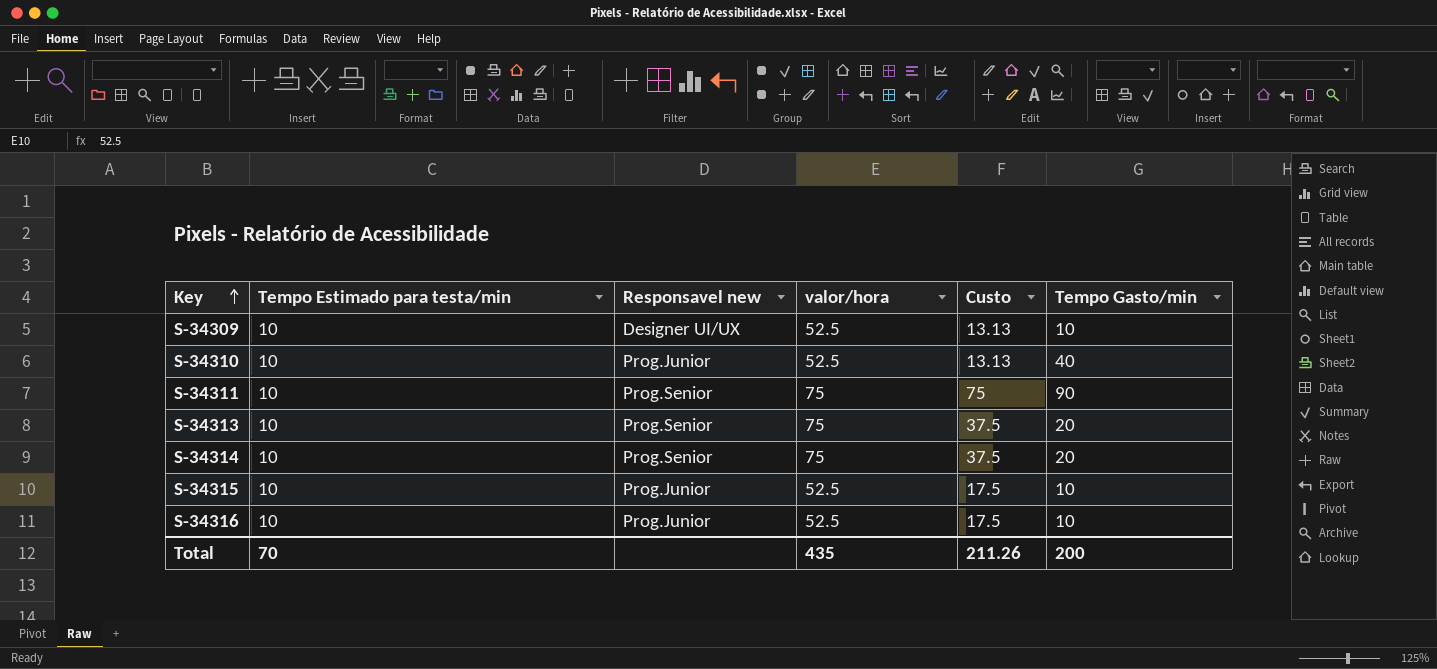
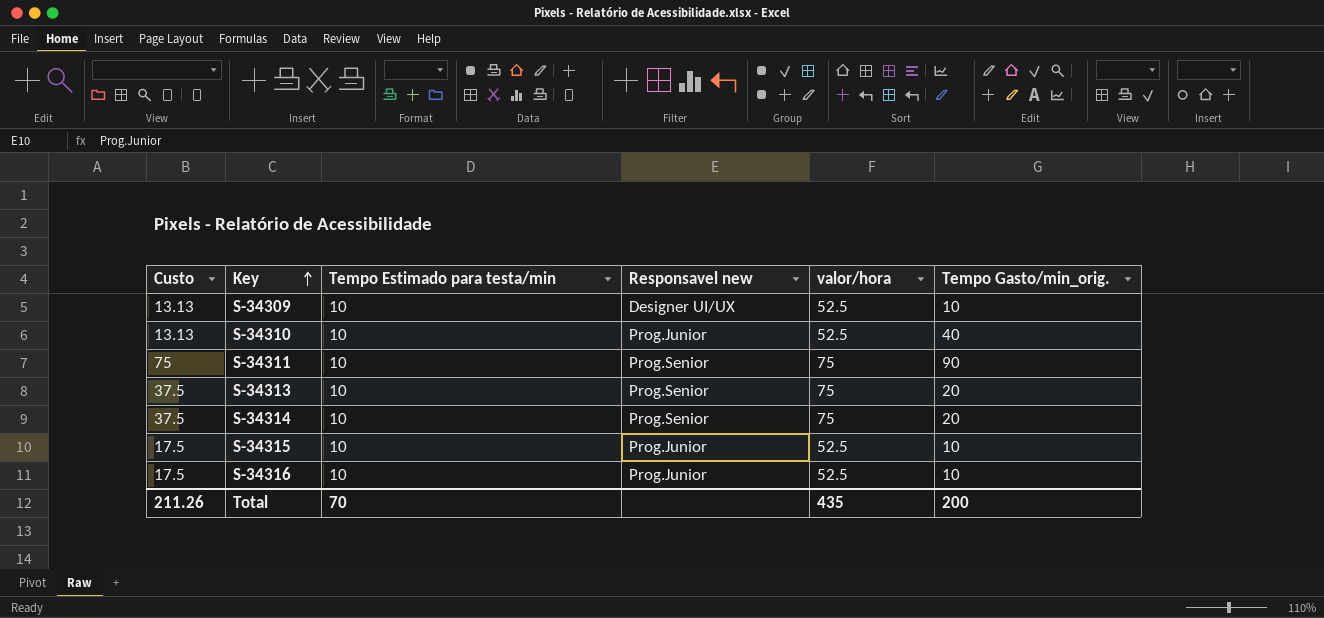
column Custo | position: 5 -> 1
column name: Tempo Gasto/min -> Tempo Gasto/min_orig.

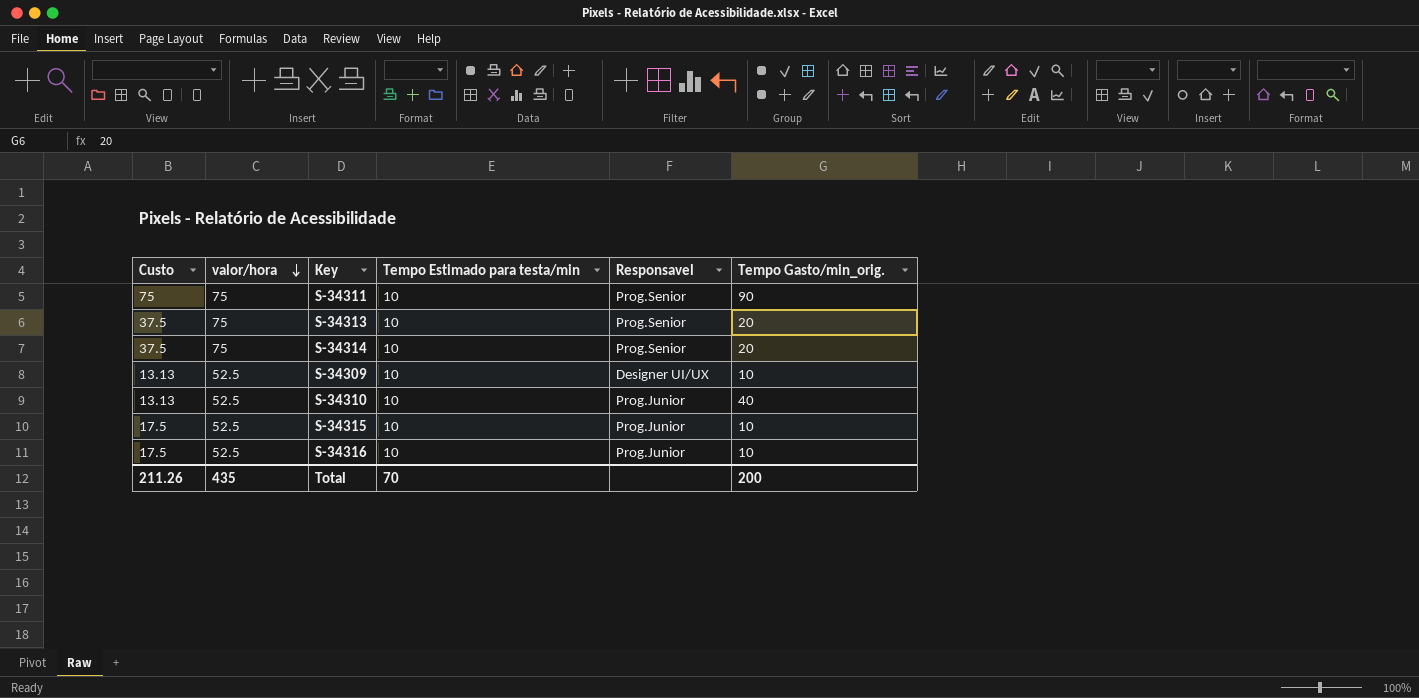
row order: Key ascending -> valor/hora descending
column valor/hora | position: 5 -> 2
column name: Responsavel new -> Responsavel

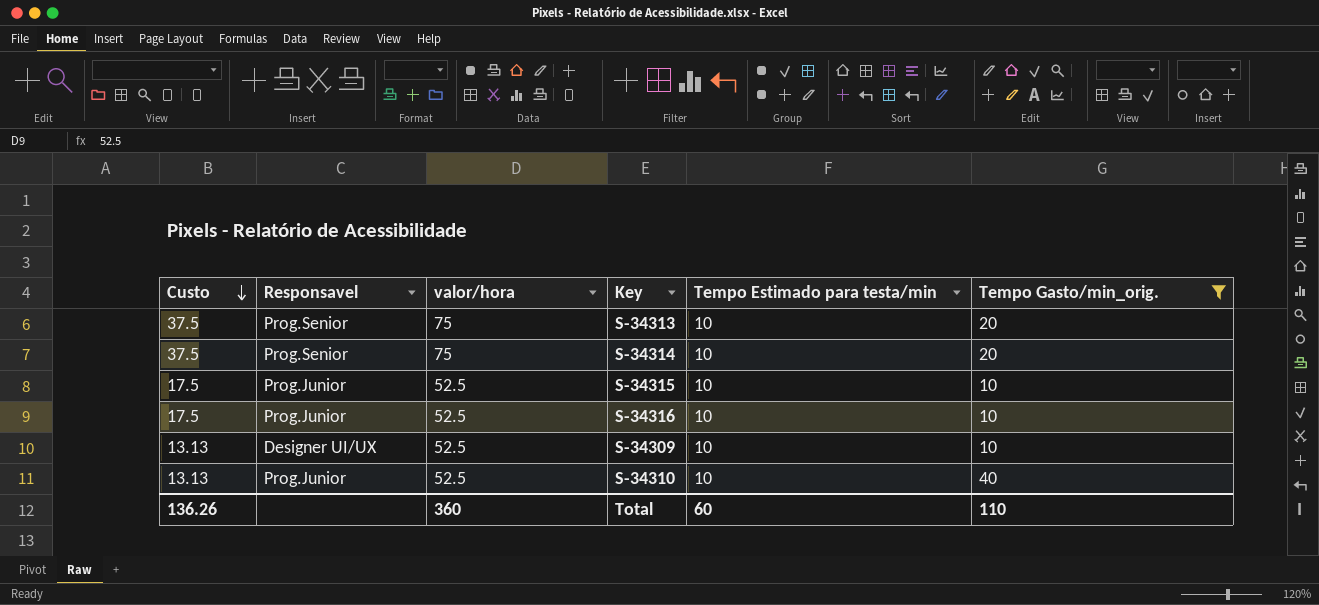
filter: none -> Tempo Gasto/min_orig. != 90
row order: valor/hora descending -> Custo descending
column Responsavel | position: 5 -> 2
Total | Custo: 211.26 -> 136.26
Total | valor/hora: 435 -> 360
Total | Tempo Estimado para testa/min: 70 -> 60
Total | Tempo Gasto/min_orig.: 200 -> 110

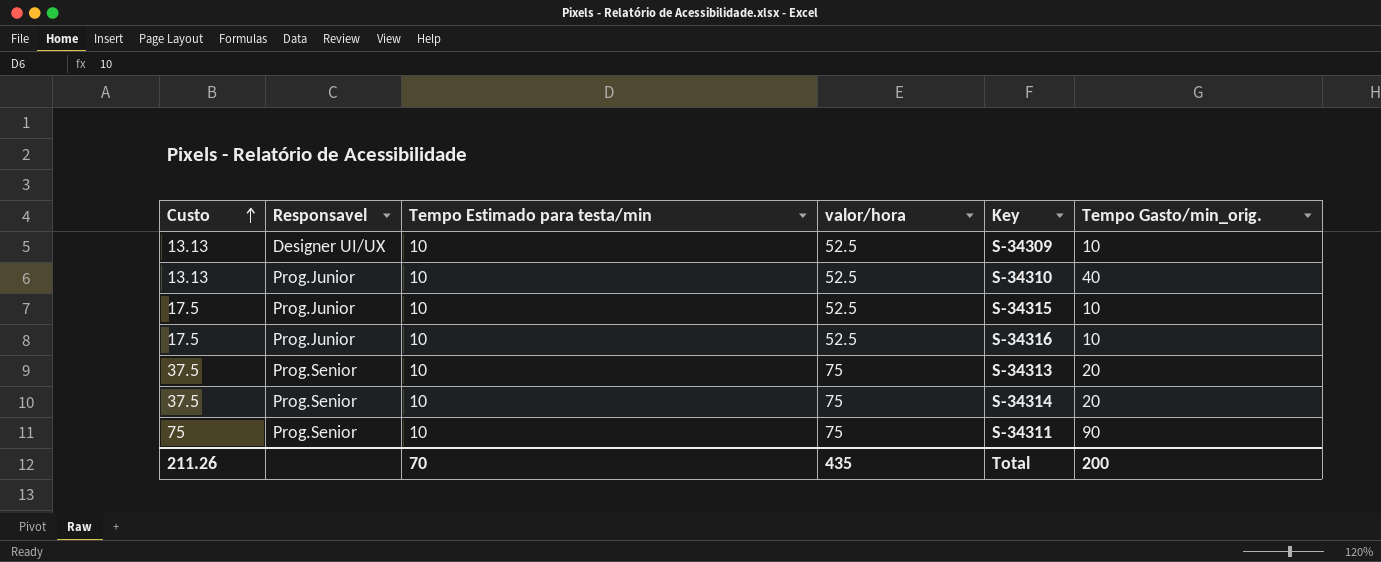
filter: Tempo Gasto/min_orig. != 90 -> none
row order: Custo descending -> Custo ascending
column Tempo Estimado para testa/min | position: 5 -> 3
Total | Custo: 136.26 -> 211.26
Total | Tempo Estimado para testa/min: 60 -> 70
Total | valor/hora: 360 -> 435
Total | Tempo Gasto/min_orig.: 110 -> 200

